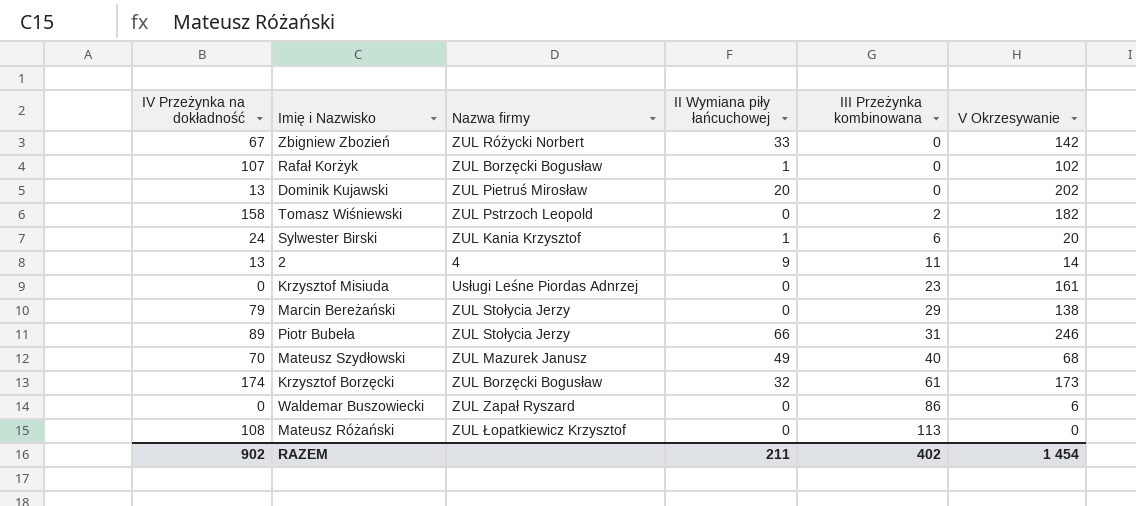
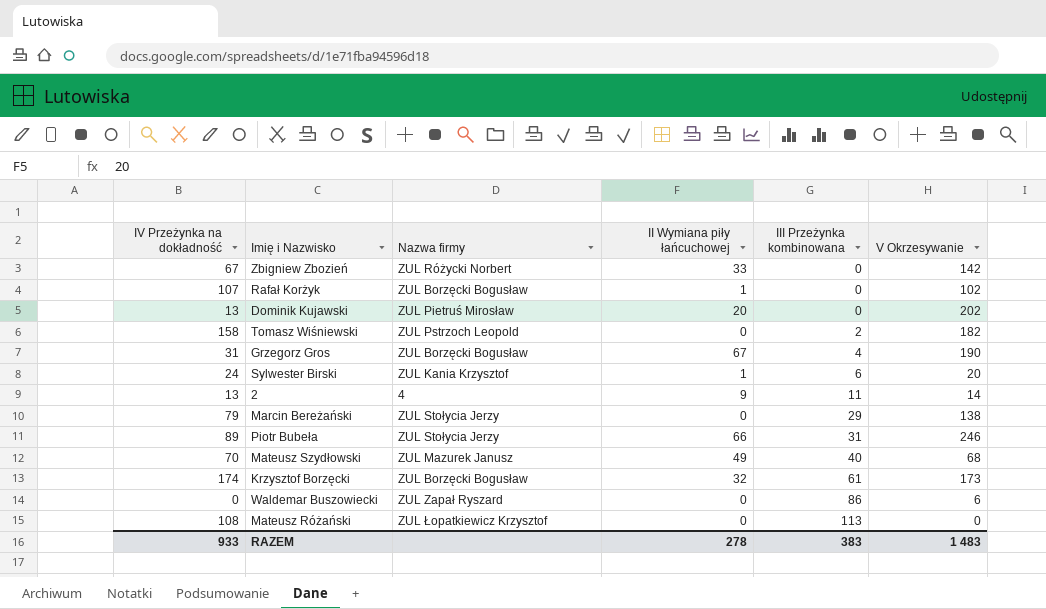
row Krzysztof Misiuda: 0 | Usługi Leśne Piordas Adnrzej | 0 | 23 | 161 -> none
row Grzegorz Gros: none -> 31 | ZUL Borzęcki Bogusław | 67 | 4 | 190
RAZEM | IV Przeżynka na dokładność: 902 -> 933
RAZEM | II Wymiana piły łańcuchowej: 211 -> 278
RAZEM | III Przeżynka kombinowana: 402 -> 383
RAZEM | V Okrzesywanie: 1 454 -> 1 483

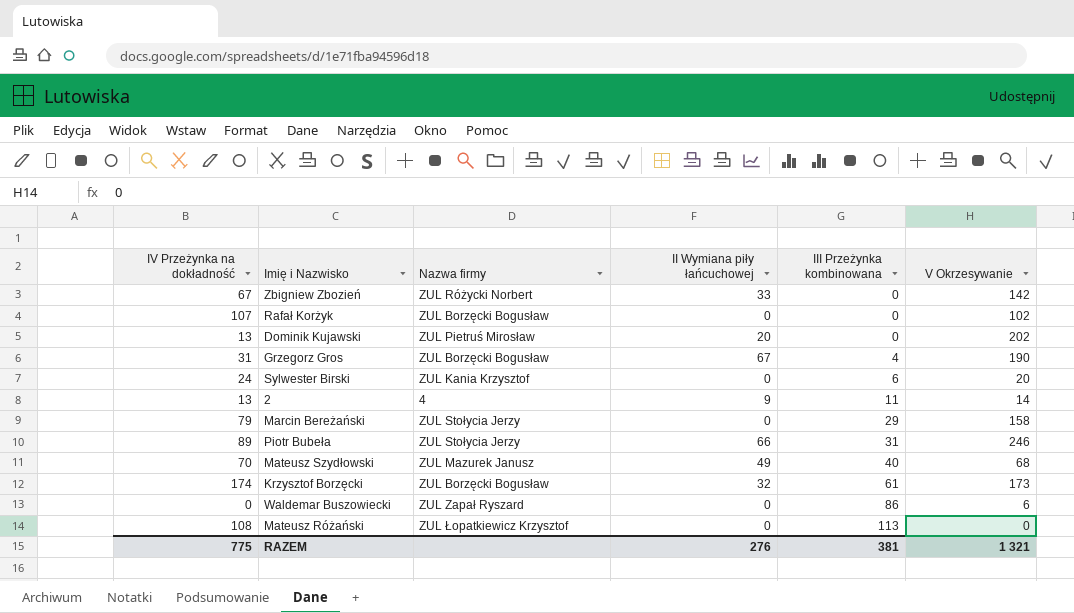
row Tomasz Wiśniewski: 158 | ZUL Pstrzoch Leopold | 0 | 2 | 182 -> none
Rafał Korżyk | II Wymiana piły łańcuchowej: 1 -> 0
Sylwester Birski | II Wymiana piły łańcuchowej: 1 -> 0
Marcin Bereżański | V Okrzesywanie: 138 -> 158
RAZEM | IV Przeżynka na dokładność: 933 -> 775
RAZEM | II Wymiana piły łańcuchowej: 278 -> 276
RAZEM | III Przeżynka kombinowana: 383 -> 381
RAZEM | V Okrzesywanie: 1 483 -> 1 321

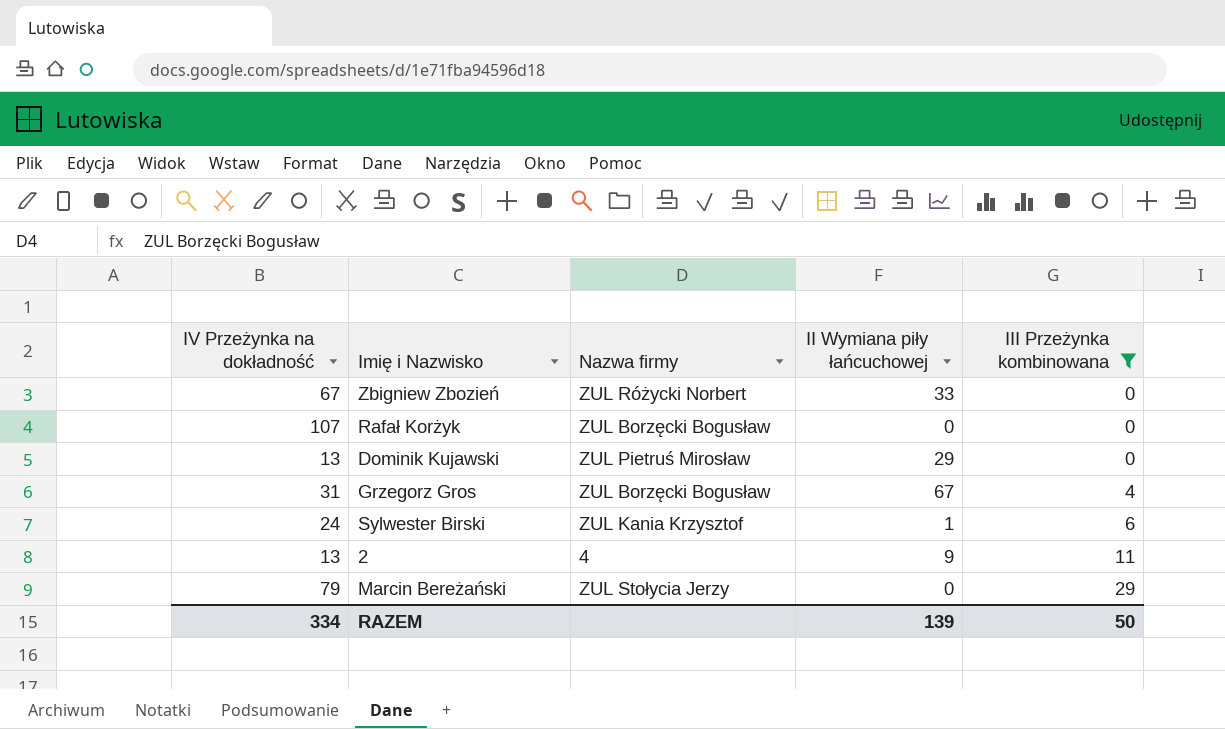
filter: none -> III Przeżynka kombinowana <= 29
column V Okrzesywanie | position: 6 -> none
Dominik Kujawski | II Wymiana piły łańcuchowej: 20 -> 29
Sylwester Birski | II Wymiana piły łańcuchowej: 0 -> 1
RAZEM | IV Przeżynka na dokładność: 775 -> 334
RAZEM | II Wymiana piły łańcuchowej: 276 -> 139
RAZEM | III Przeżynka kombinowana: 381 -> 50

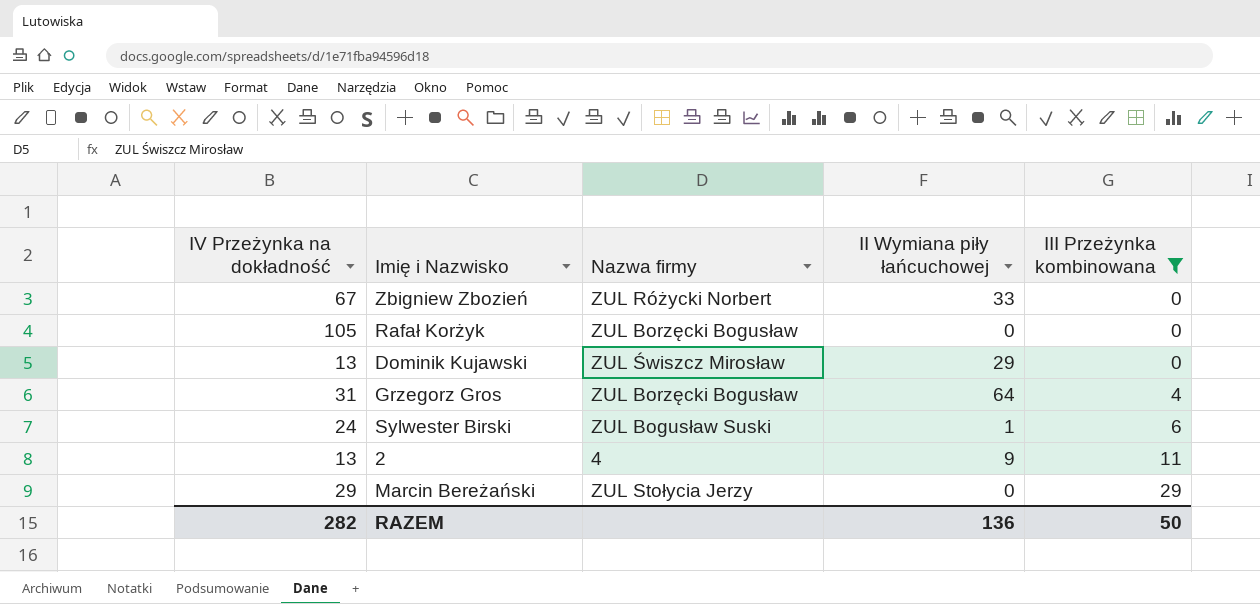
Rafał Korżyk | IV Przeżynka na dokładność: 107 -> 105
Dominik Kujawski | Nazwa firmy: ZUL Pietruś Mirosław -> ZUL Świszcz Mirosław
Grzegorz Gros | II Wymiana piły łańcuchowej: 67 -> 64
Sylwester Birski | Nazwa firmy: ZUL Kania Krzysztof -> ZUL Bogusław Suski
Marcin Bereżański | IV Przeżynka na dokładność: 79 -> 29
RAZEM | IV Przeżynka na dokładność: 334 -> 282
RAZEM | II Wymiana piły łańcuchowej: 139 -> 136

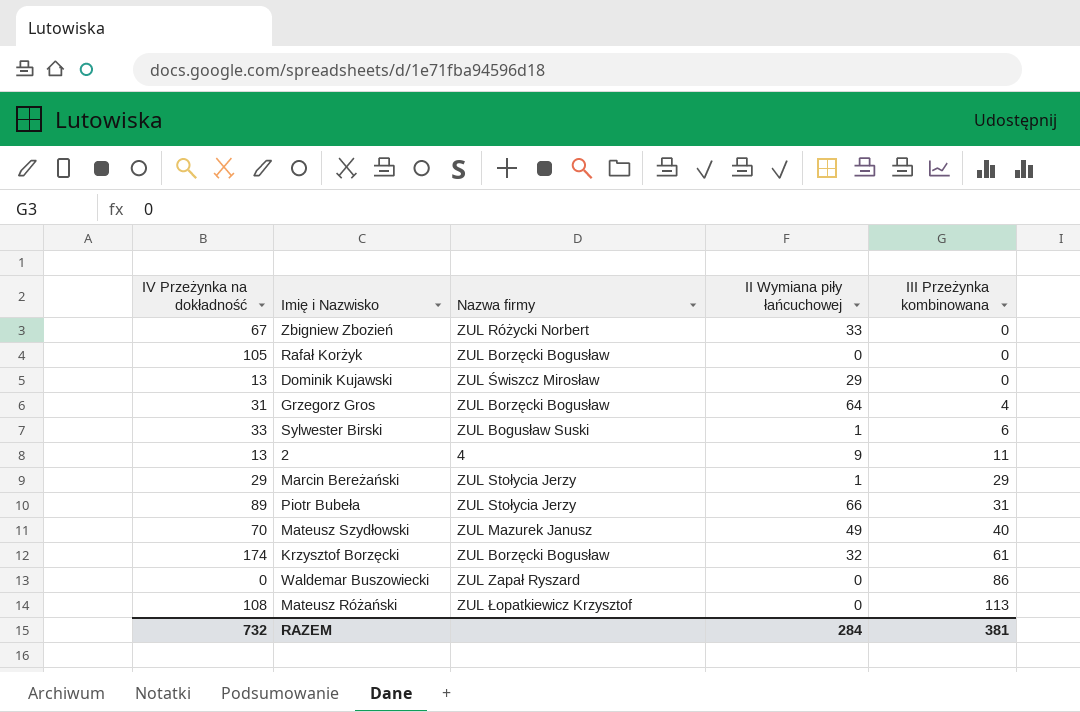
filter: III Przeżynka kombinowana <= 29 -> none
Sylwester Birski | IV Przeżynka na dokładność: 24 -> 33
Marcin Bereżański | II Wymiana piły łańcuchowej: 0 -> 1
RAZEM | IV Przeżynka na dokładność: 282 -> 732
RAZEM | II Wymiana piły łańcuchowej: 136 -> 284
RAZEM | III Przeżynka kombinowana: 50 -> 381

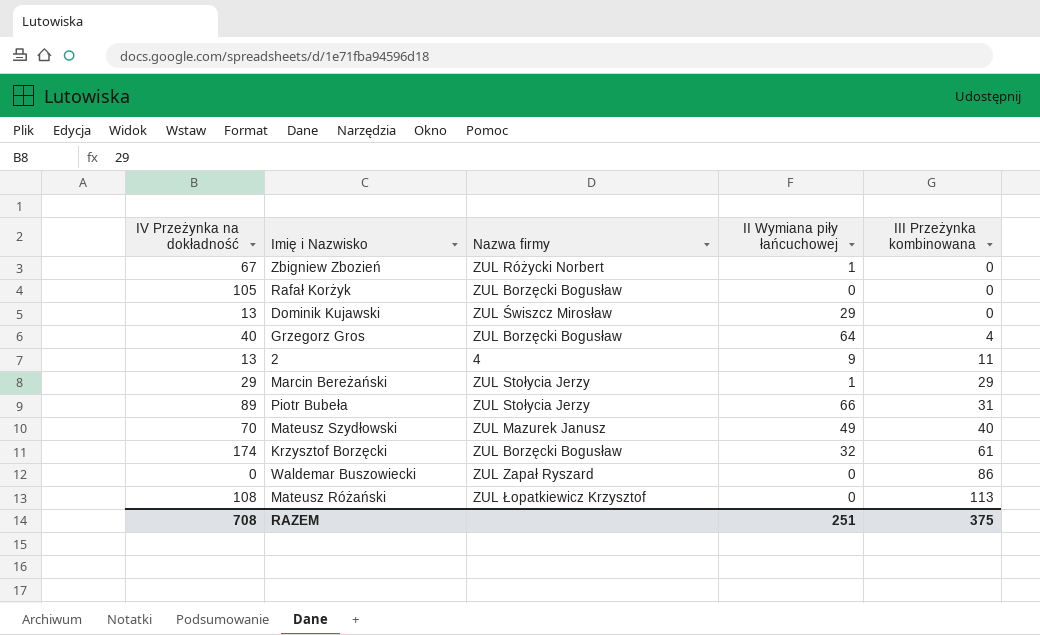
row Sylwester Birski: 33 | ZUL Bogusław Suski | 1 | 6 -> none
Zbigniew Zbozień | II Wymiana piły łańcuchowej: 33 -> 1
Grzegorz Gros | IV Przeżynka na dokładność: 31 -> 40
RAZEM | IV Przeżynka na dokładność: 732 -> 708
RAZEM | II Wymiana piły łańcuchowej: 284 -> 251
RAZEM | III Przeżynka kombinowana: 381 -> 375

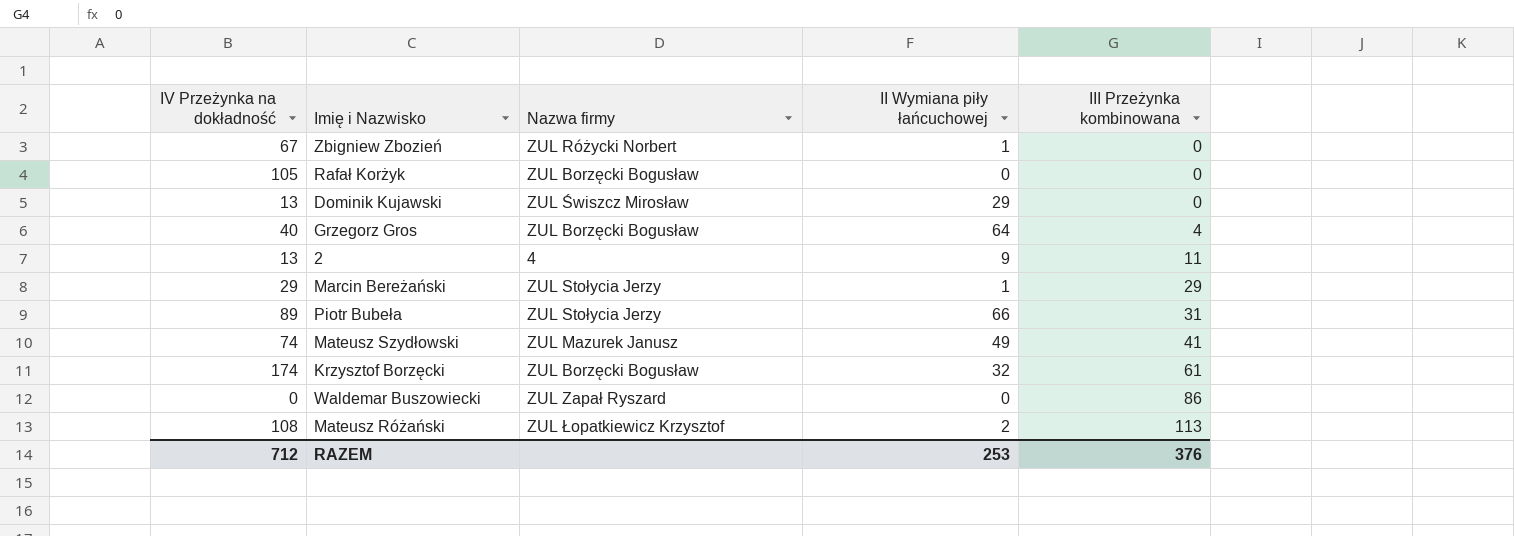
Mateusz Szydłowski | IV Przeżynka na dokładność: 70 -> 74
Mateusz Szydłowski | III Przeżynka kombinowana: 40 -> 41
Mateusz Różański | II Wymiana piły łańcuchowej: 0 -> 2
RAZEM | IV Przeżynka na dokładność: 708 -> 712
RAZEM | II Wymiana piły łańcuchowej: 251 -> 253
RAZEM | III Przeżynka kombinowana: 375 -> 376

